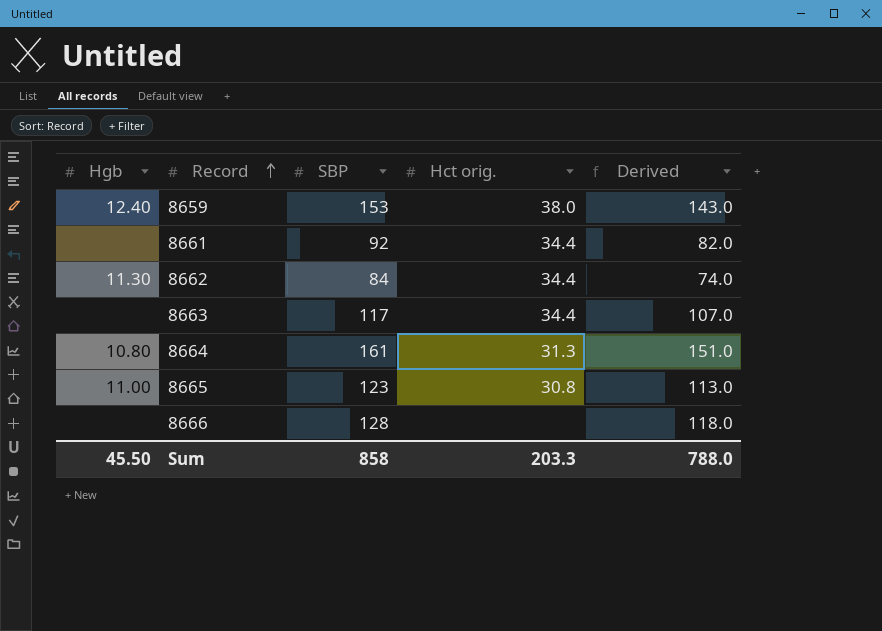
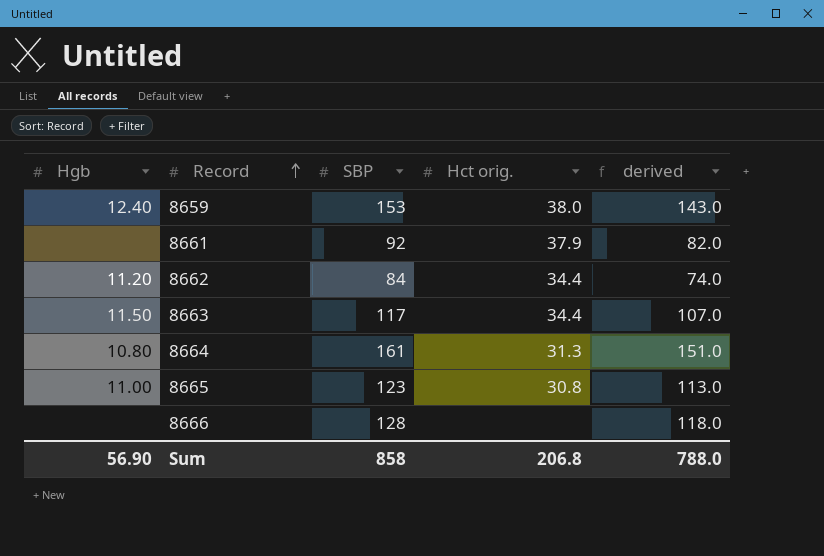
column name: Derived -> derived
8661 | Hct orig.: 34.4 -> 37.9
8662 | Hgb: 11.30 -> 11.20
8663 | Hgb: none -> 11.50
Sum | Hgb: 45.50 -> 56.90
Sum | Hct orig.: 203.3 -> 206.8

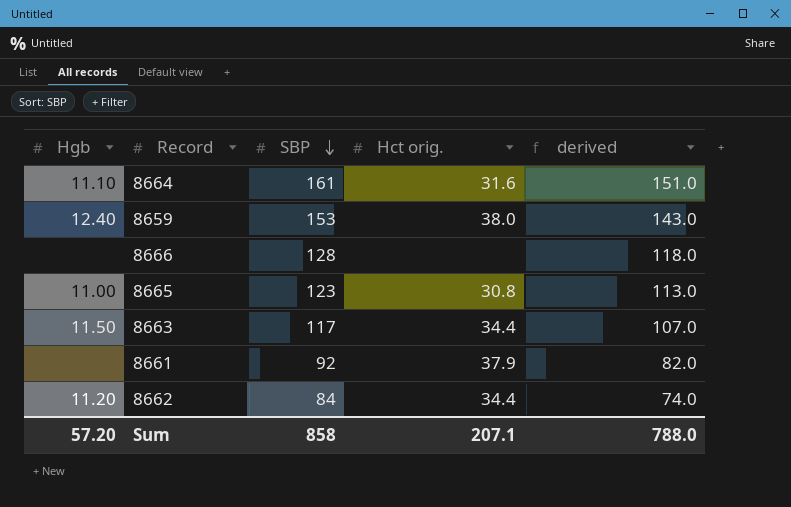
row order: Record ascending -> SBP descending
8664 | Hgb: 10.80 -> 11.10
8664 | Hct orig.: 31.3 -> 31.6
Sum | Hgb: 56.90 -> 57.20
Sum | Hct orig.: 206.8 -> 207.1

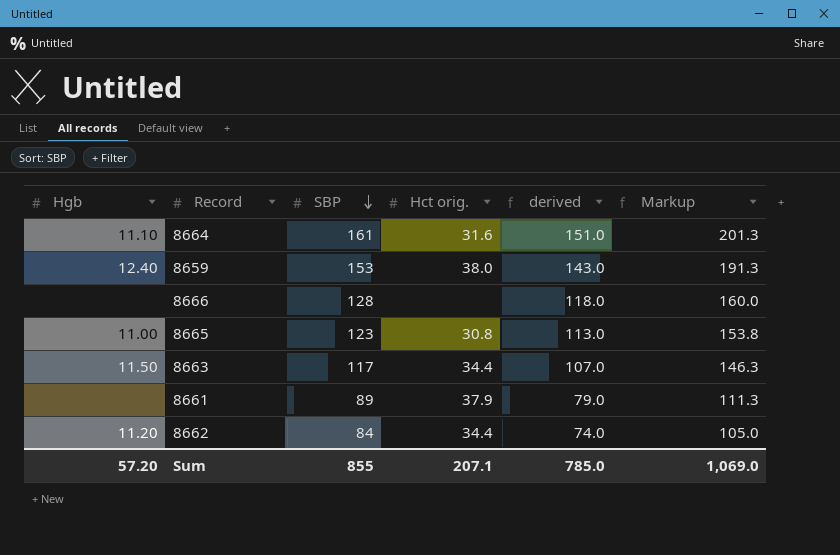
column Markup | formula: none -> [SBP] * 1.25
8661 | SBP: 92 -> 89
8661 | derived: 82.0 -> 79.0
Sum | SBP: 858 -> 855
Sum | derived: 788.0 -> 785.0

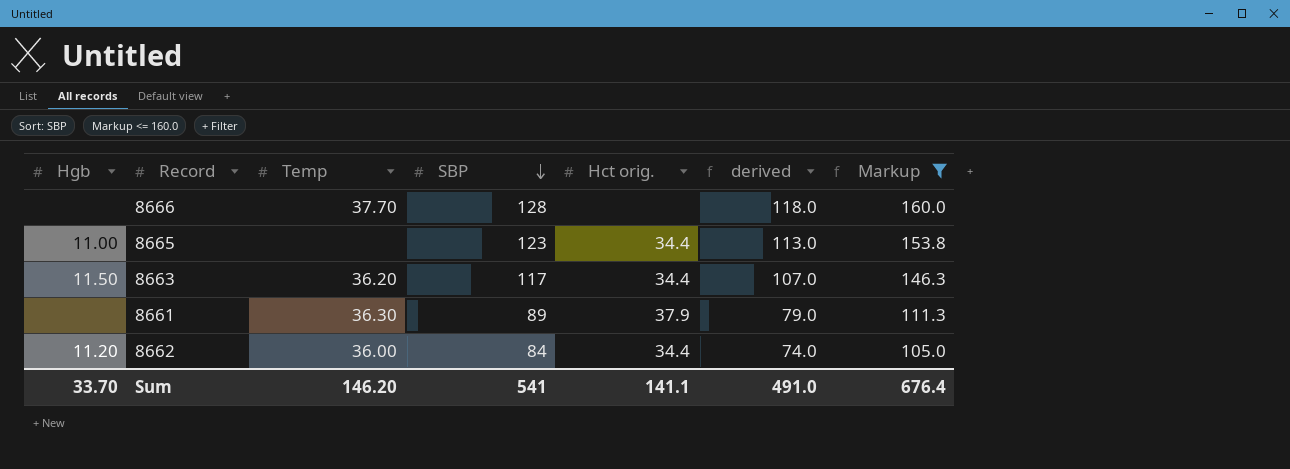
filter: none -> Markup <= 160.0
column Temp | position: none -> 3
8665 | Hct orig.: 30.8 -> 34.4
Sum | Hgb: 57.20 -> 33.70
Sum | SBP: 855 -> 541
Sum | Hct orig.: 207.1 -> 141.1
Sum | derived: 785.0 -> 491.0
Sum | Markup: 1,069.0 -> 676.4

